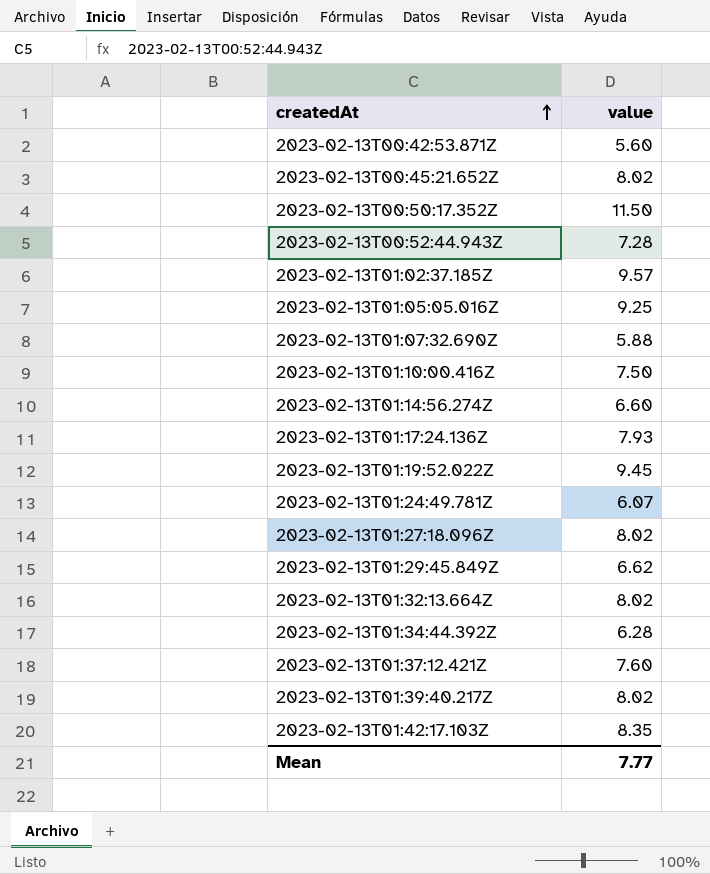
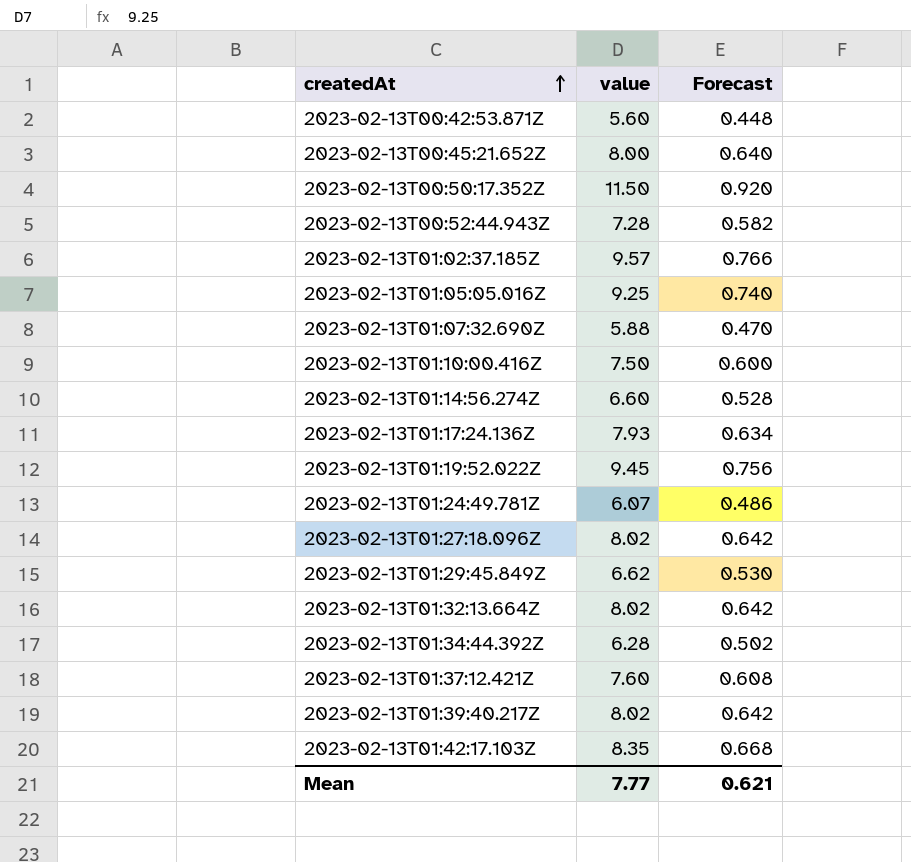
column Forecast | formula: none -> [value] * 0.08
2023-02-13T00:45:21.652Z | value: 8.02 -> 8.00

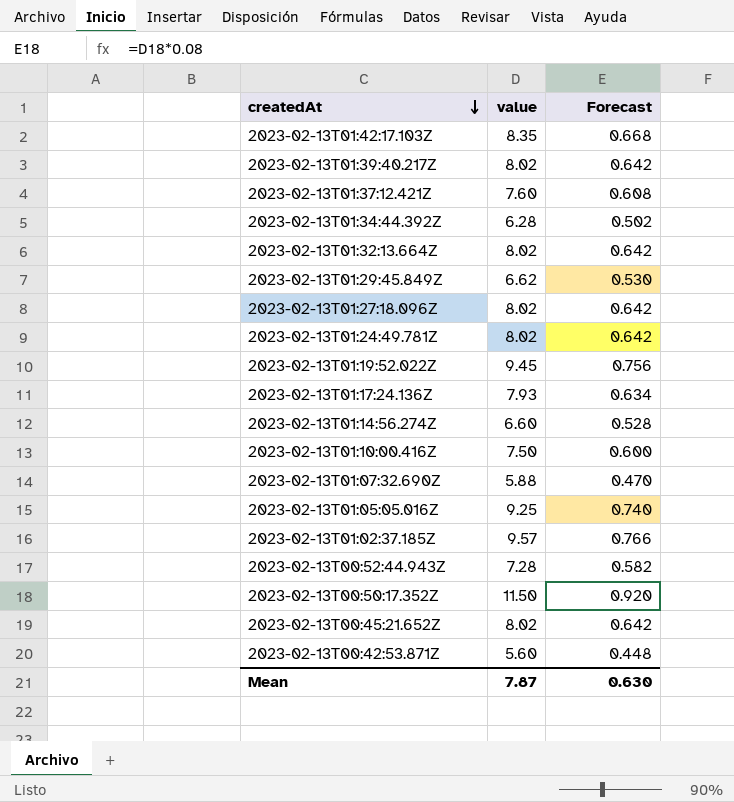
row order: createdAt ascending -> createdAt descending
2023-02-13T01:24:49.781Z | value: 6.07 -> 8.02
2023-02-13T01:24:49.781Z | Forecast: 0.486 -> 0.642
2023-02-13T00:45:21.652Z | value: 8.00 -> 8.02
2023-02-13T00:45:21.652Z | Forecast: 0.640 -> 0.642
Mean | value: 7.77 -> 7.87
Mean | Forecast: 0.621 -> 0.630

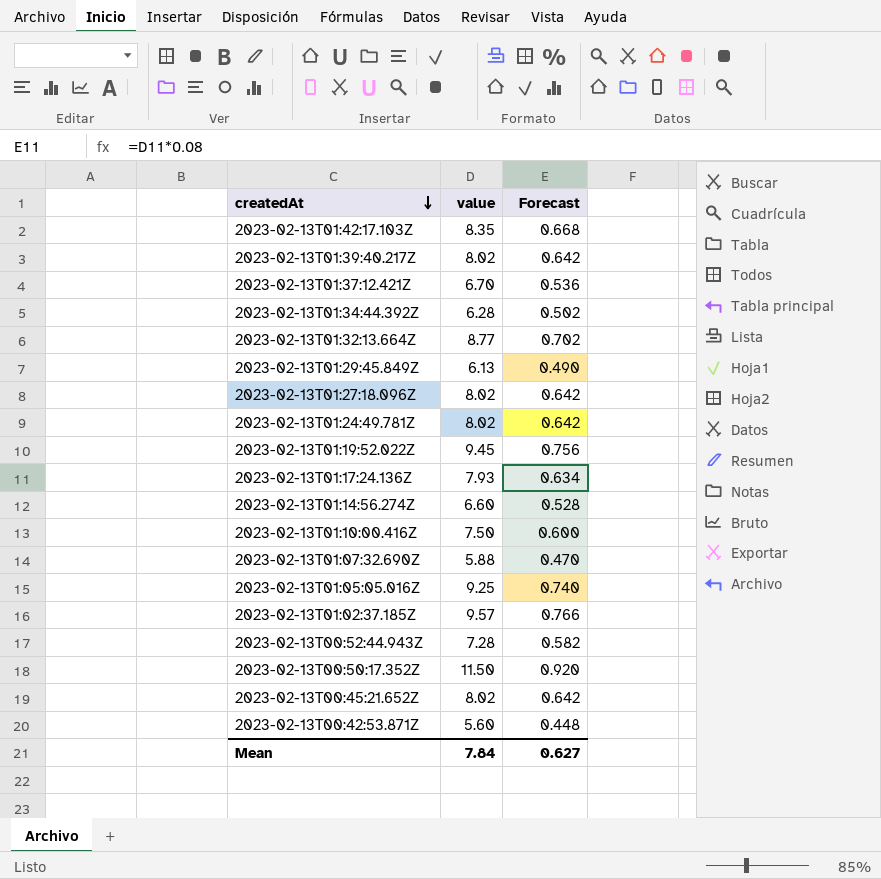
2023-02-13T01:37:12.421Z | value: 7.60 -> 6.70
2023-02-13T01:37:12.421Z | Forecast: 0.608 -> 0.536
2023-02-13T01:32:13.664Z | value: 8.02 -> 8.77
2023-02-13T01:32:13.664Z | Forecast: 0.642 -> 0.702
2023-02-13T01:29:45.849Z | value: 6.62 -> 6.13
2023-02-13T01:29:45.849Z | Forecast: 0.530 -> 0.490
Mean | value: 7.87 -> 7.84
Mean | Forecast: 0.630 -> 0.627

